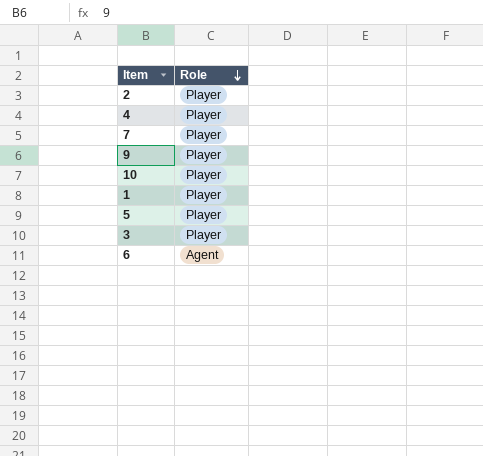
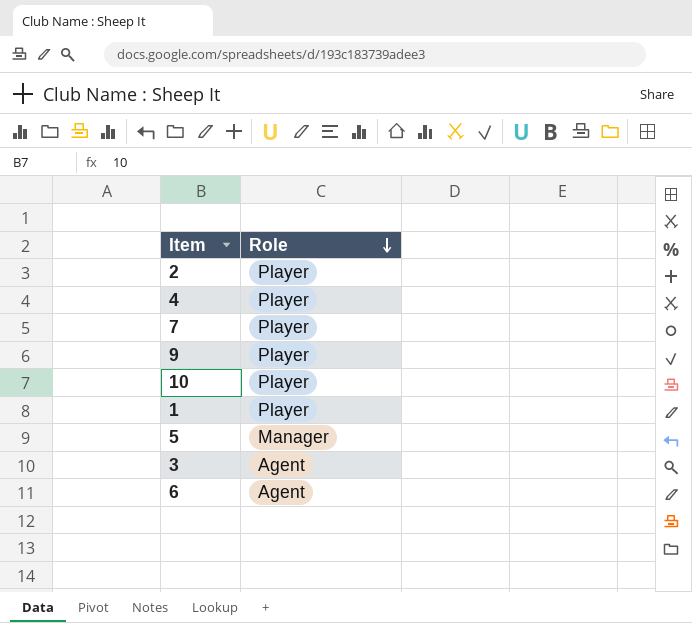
5 | Role: Player -> Manager
3 | Role: Player -> Agent

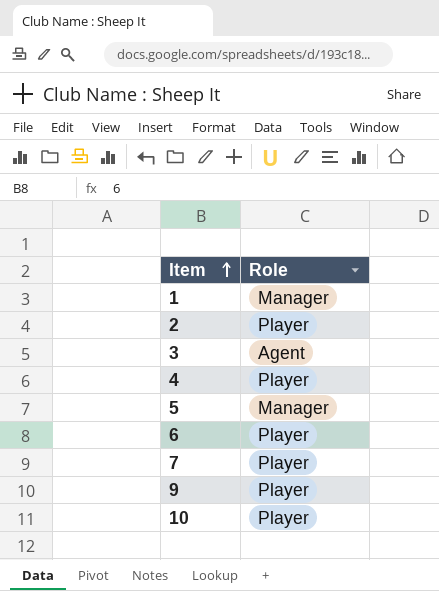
row order: Role descending -> Item ascending
1 | Role: Player -> Manager
6 | Role: Agent -> Player

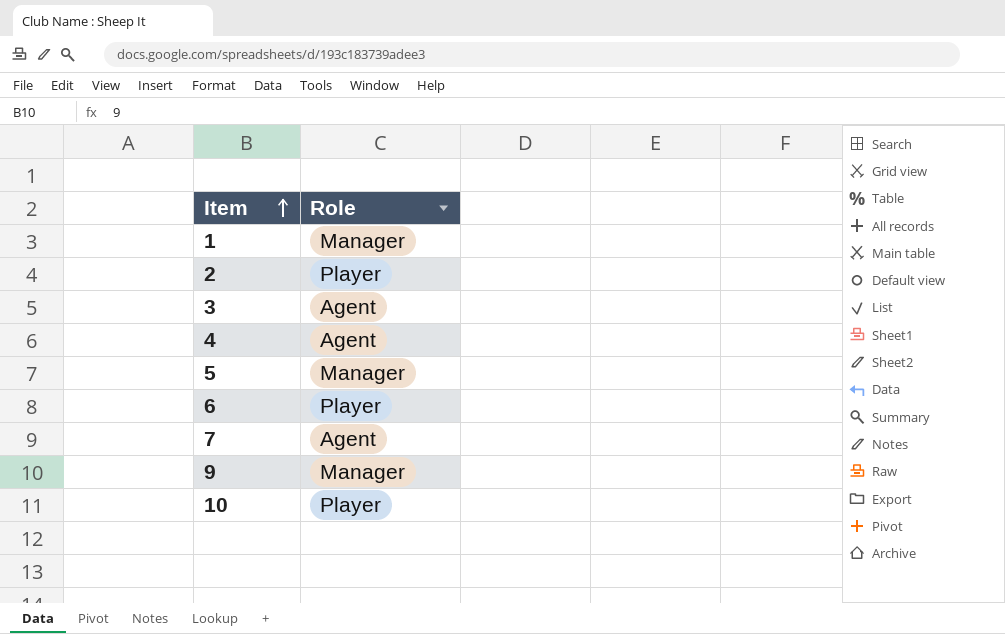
4 | Role: Player -> Agent
7 | Role: Player -> Agent
9 | Role: Player -> Manager

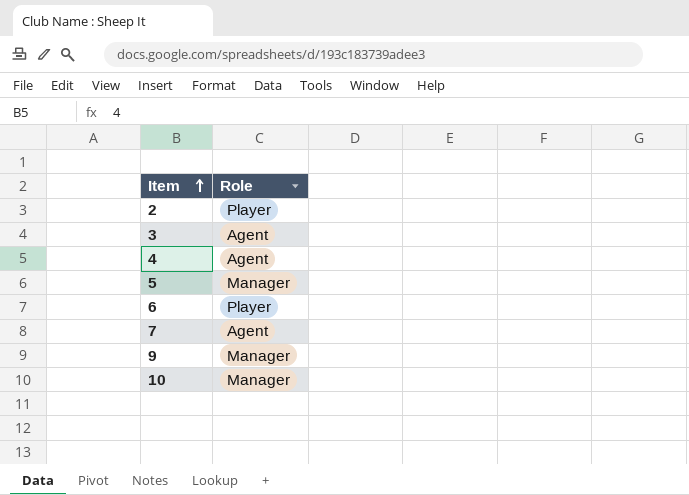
row 1: Manager -> none
10 | Role: Player -> Manager

